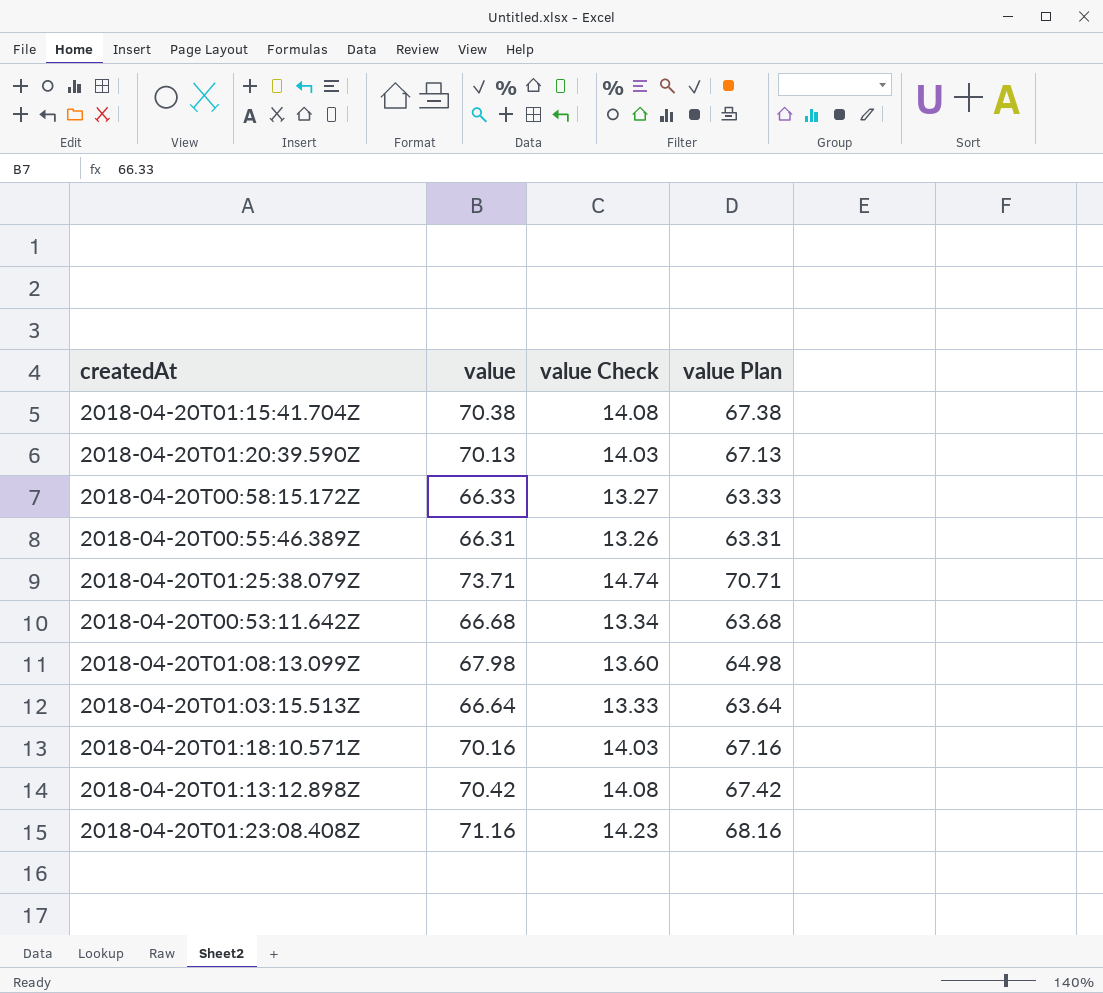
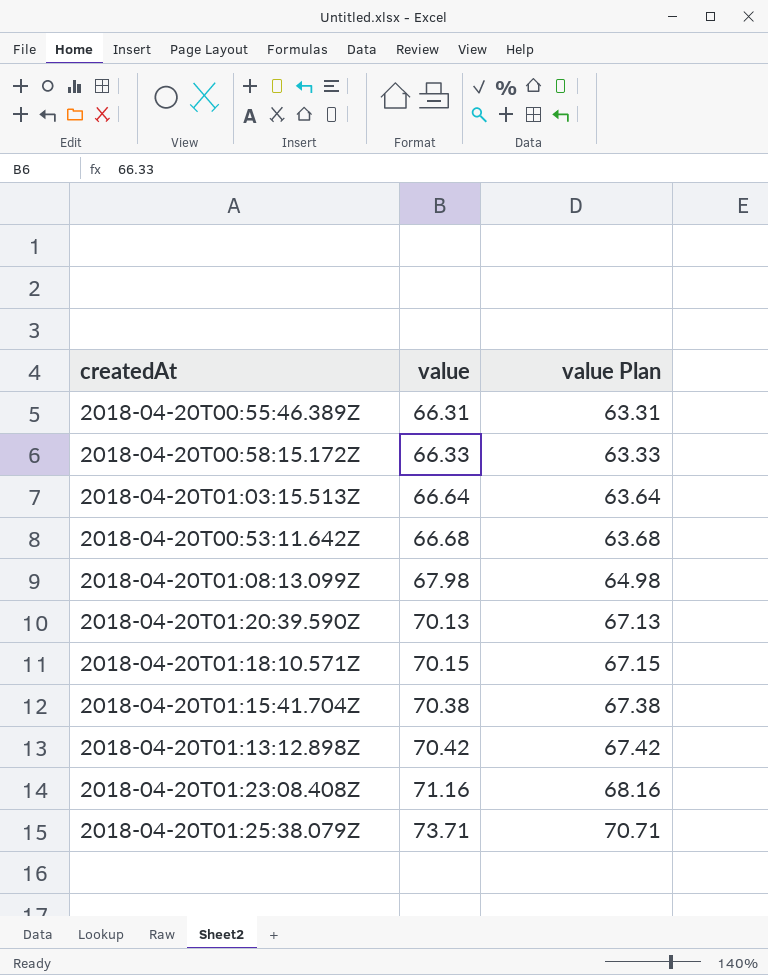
row order: none -> value ascending
column value Check | formula: [value] * 0.2 -> none
2018-04-20T01:18:10.571Z | value: 70.16 -> 70.15
2018-04-20T01:18:10.571Z | value Plan: 67.16 -> 67.15

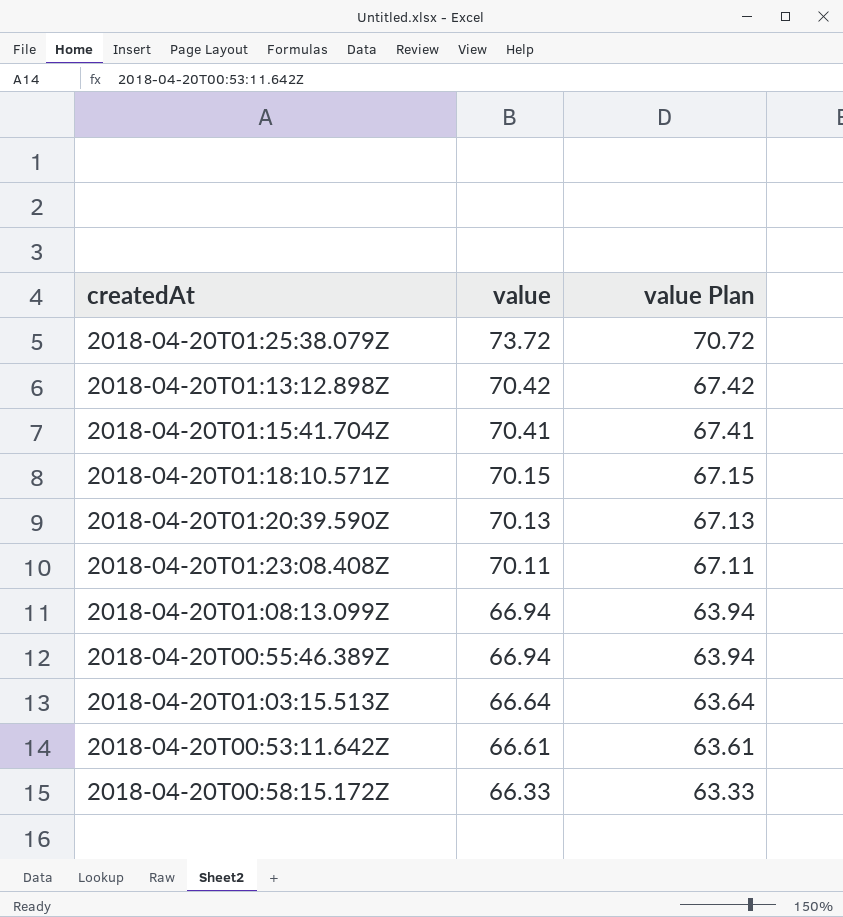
row order: value ascending -> value descending
2018-04-20T01:25:38.079Z | value: 73.71 -> 73.72
2018-04-20T01:25:38.079Z | value Plan: 70.71 -> 70.72
2018-04-20T01:15:41.704Z | value: 70.38 -> 70.41
2018-04-20T01:15:41.704Z | value Plan: 67.38 -> 67.41
2018-04-20T01:23:08.408Z | value: 71.16 -> 70.11
2018-04-20T01:23:08.408Z | value Plan: 68.16 -> 67.11
2018-04-20T01:08:13.099Z | value: 67.98 -> 66.94
2018-04-20T01:08:13.099Z | value Plan: 64.98 -> 63.94
2018-04-20T00:55:46.389Z | value: 66.31 -> 66.94
2018-04-20T00:55:46.389Z | value Plan: 63.31 -> 63.94
2018-04-20T00:53:11.642Z | value: 66.68 -> 66.61
2018-04-20T00:53:11.642Z | value Plan: 63.68 -> 63.61

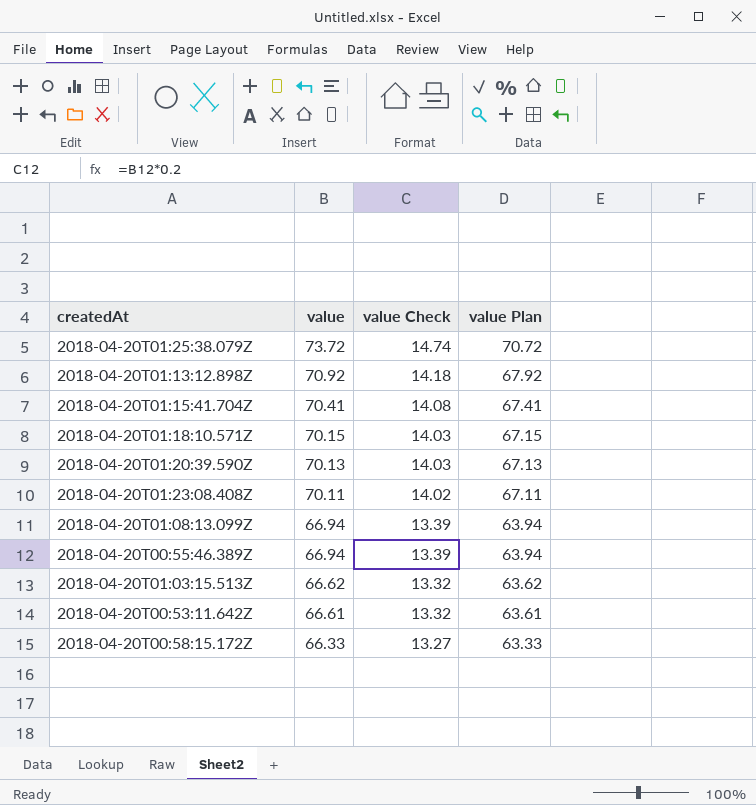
column value Check | formula: none -> [value] * 0.2
2018-04-20T01:13:12.898Z | value: 70.42 -> 70.92
2018-04-20T01:13:12.898Z | value Plan: 67.42 -> 67.92
2018-04-20T01:03:15.513Z | value: 66.64 -> 66.62
2018-04-20T01:03:15.513Z | value Plan: 63.64 -> 63.62

